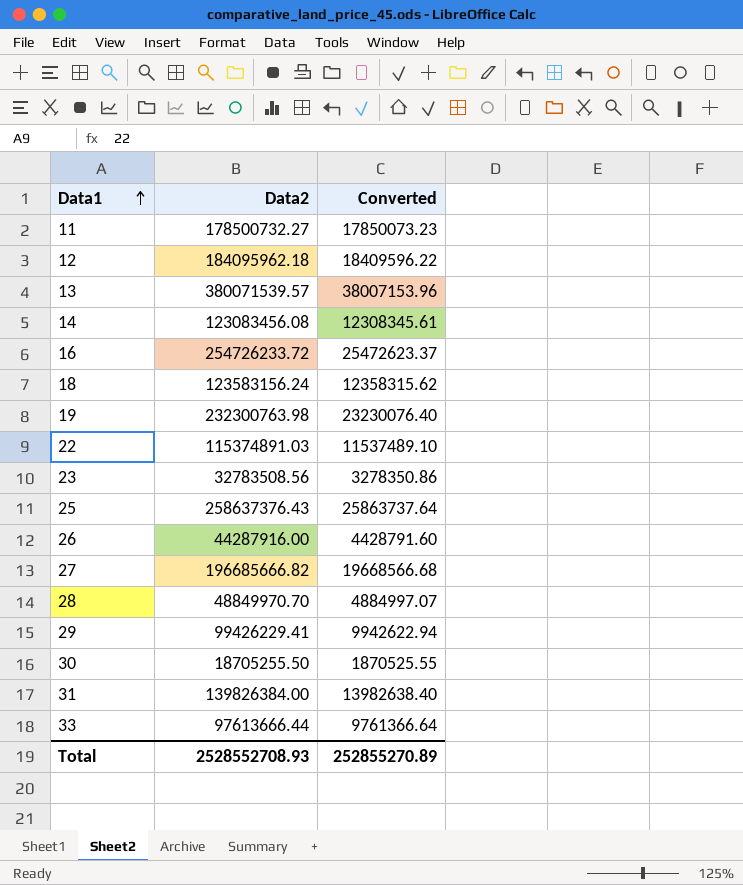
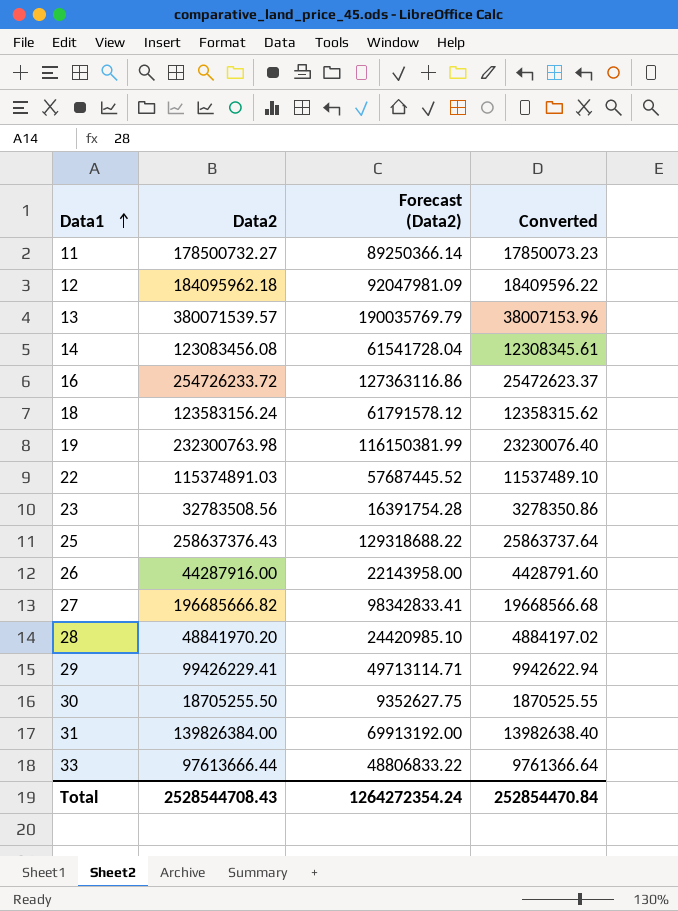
column Forecast (Data2) | formula: none -> [Data2] * 0.5
28 | Data2: 48849970.70 -> 48841970.20
28 | Converted: 4884997.07 -> 4884197.02
Total | Data2: 2528552708.93 -> 2528544708.43
Total | Converted: 252855270.89 -> 252854470.84

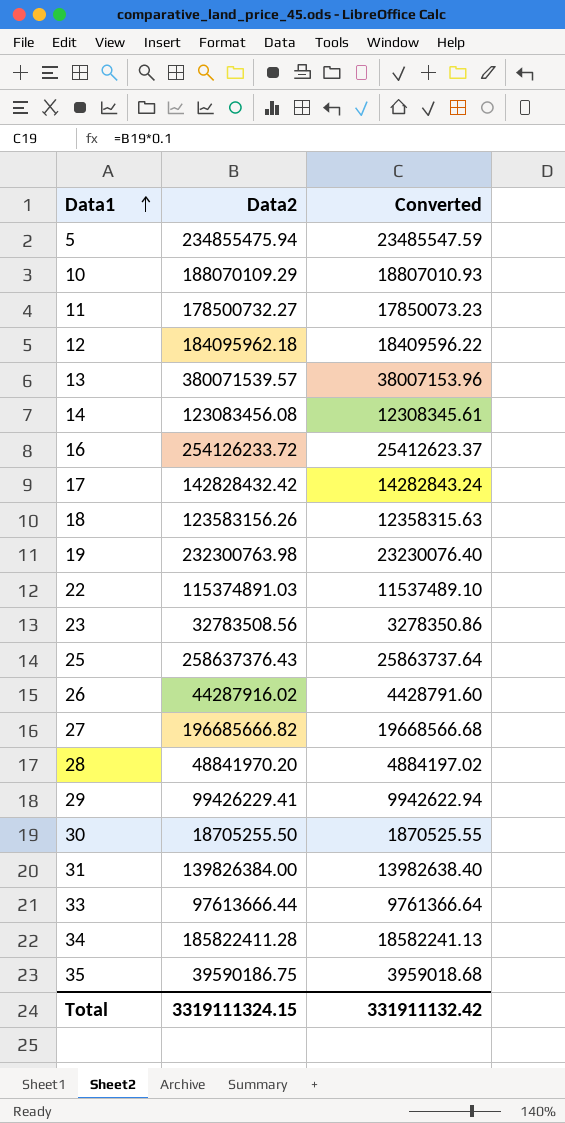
column Forecast (Data2) | formula: [Data2] * 0.5 -> none
row 5: none -> 234855475.94 | 23485547.59
row 10: none -> 188070109.29 | 18807010.93
16 | Data2: 254726233.72 -> 254126233.72
16 | Converted: 25472623.37 -> 25412623.37
row 17: none -> 142828432.42 | 14282843.24
18 | Data2: 123583156.24 -> 123583156.26
18 | Converted: 12358315.62 -> 12358315.63
26 | Data2: 44287916.00 -> 44287916.02
row 34: none -> 185822411.28 | 18582241.13
row 35: none -> 39590186.75 | 3959018.68
Total | Data2: 2528544708.43 -> 3319111324.15
Total | Converted: 252854470.84 -> 331911132.42

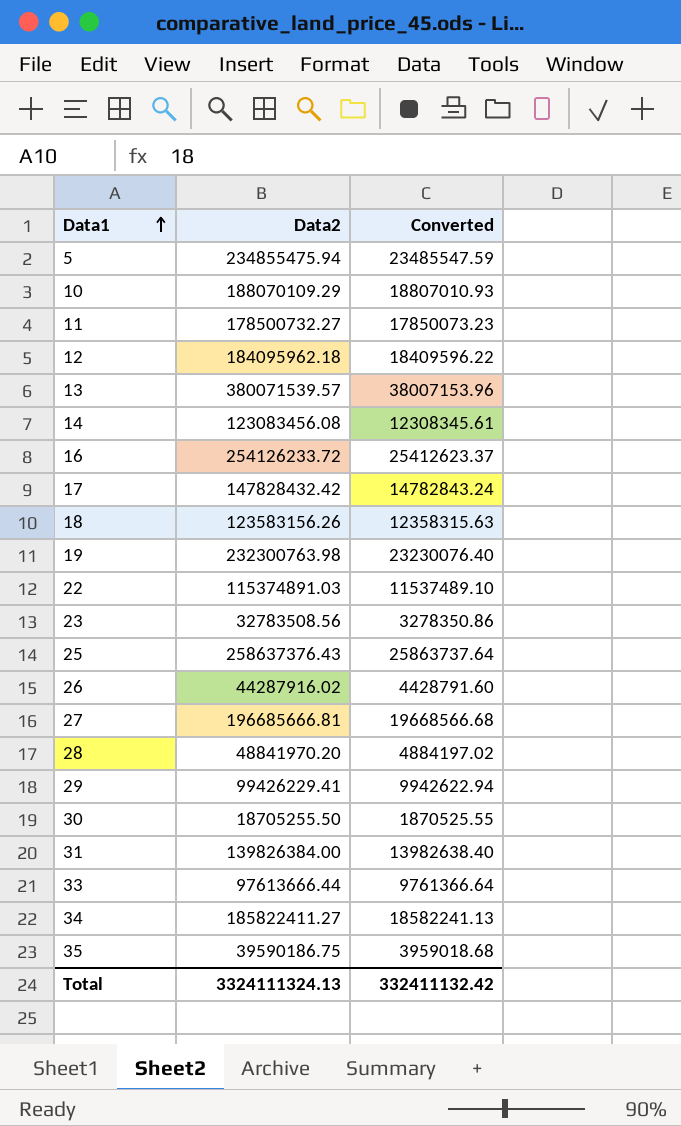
17 | Data2: 142828432.42 -> 147828432.42
17 | Converted: 14282843.24 -> 14782843.24
27 | Data2: 196685666.82 -> 196685666.81
34 | Data2: 185822411.28 -> 185822411.27
Total | Data2: 3319111324.15 -> 3324111324.13
Total | Converted: 331911132.42 -> 332411132.42

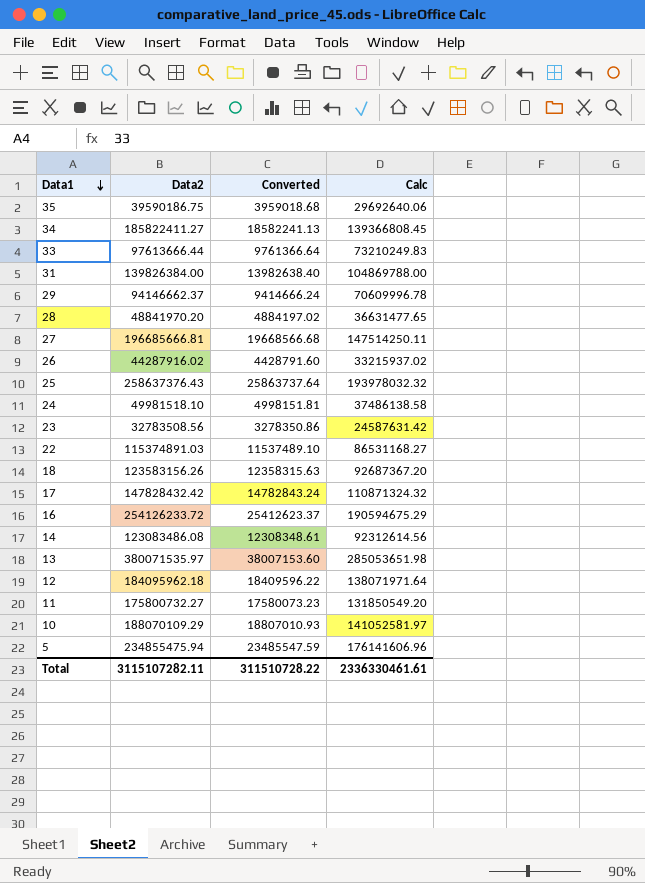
row order: Data1 ascending -> Data1 descending
column Calc | formula: none -> [Data2] * 0.75
row 19: 232300763.98 | 23230076.40 -> none
row 30: 18705255.50 | 1870525.55 -> none
29 | Data2: 99426229.41 -> 94146662.37
29 | Converted: 9942622.94 -> 9414666.24
row 24: none -> 49981518.10 | 4998151.81 | 37486138.58
14 | Data2: 123083456.08 -> 123083486.08
14 | Converted: 12308345.61 -> 12308348.61
13 | Data2: 380071539.57 -> 380071535.97
13 | Converted: 38007153.96 -> 38007153.60
11 | Data2: 178500732.27 -> 175800732.27
11 | Converted: 17850073.23 -> 17580073.23
Total | Data2: 3324111324.13 -> 3115107282.11
Total | Converted: 332411132.42 -> 311510728.22

